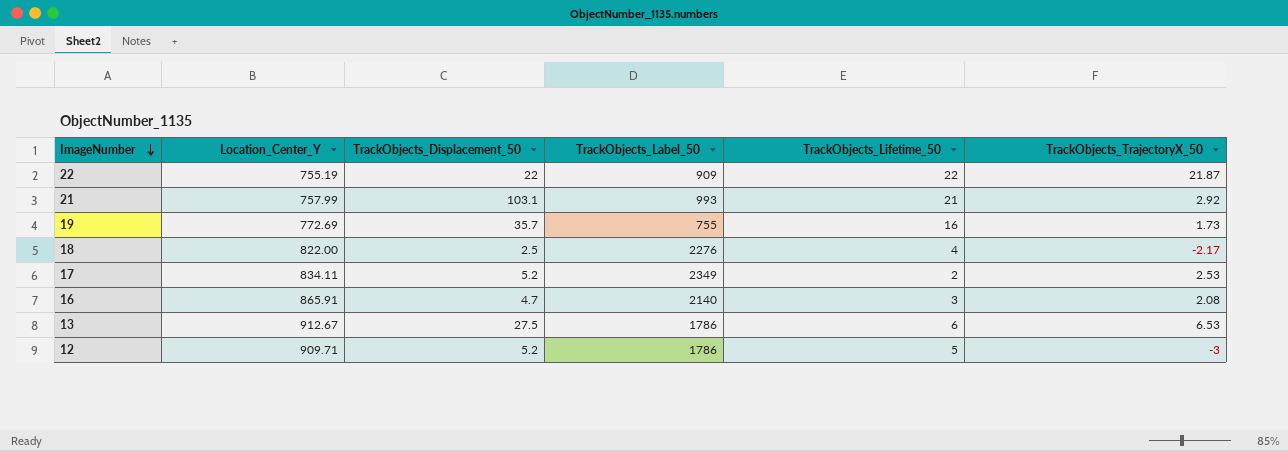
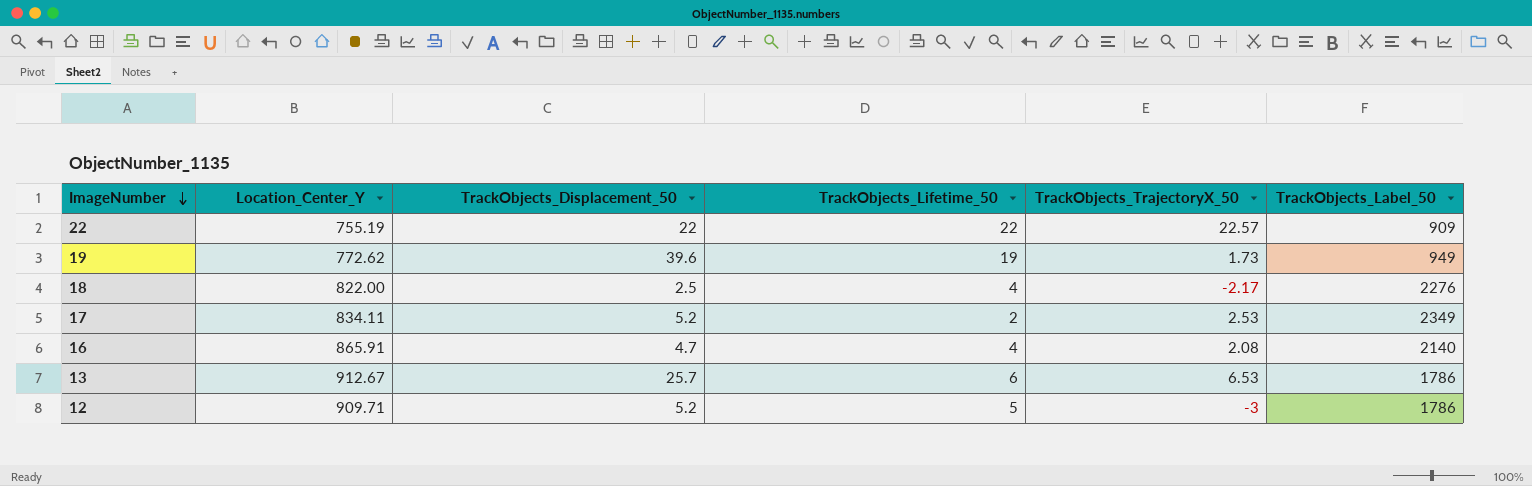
column TrackObjects_Label_50 | position: 4 -> 6
row 21: 757.99 | 103.1 | 993 | 21 | 2.92 -> none
22 | TrackObjects_TrajectoryX_50: 21.87 -> 22.57
19 | Location_Center_Y: 772.69 -> 772.62
19 | TrackObjects_Displacement_50: 35.7 -> 39.6
19 | TrackObjects_Lifetime_50: 16 -> 19
19 | TrackObjects_Label_50: 755 -> 949
16 | TrackObjects_Lifetime_50: 3 -> 4
13 | TrackObjects_Displacement_50: 27.5 -> 25.7

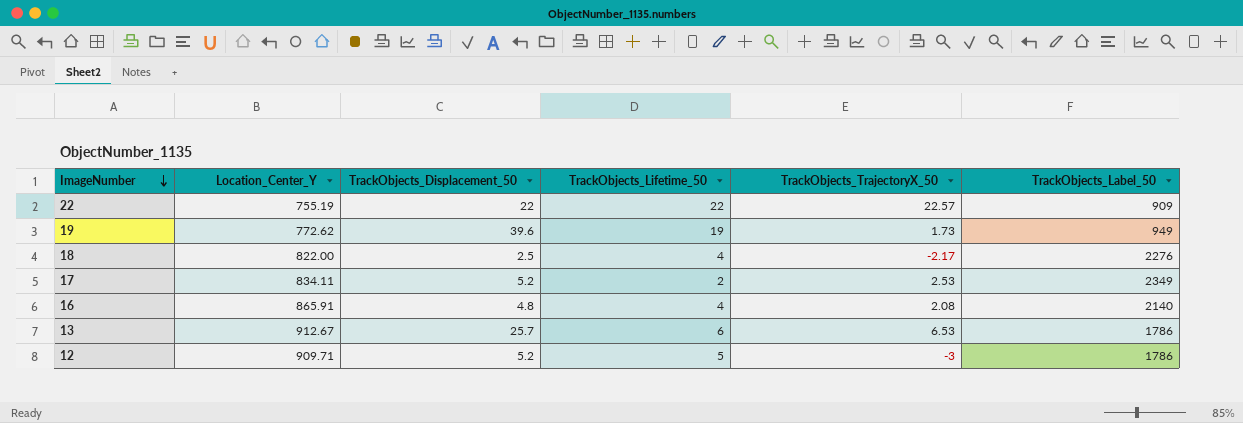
16 | TrackObjects_Displacement_50: 4.7 -> 4.8

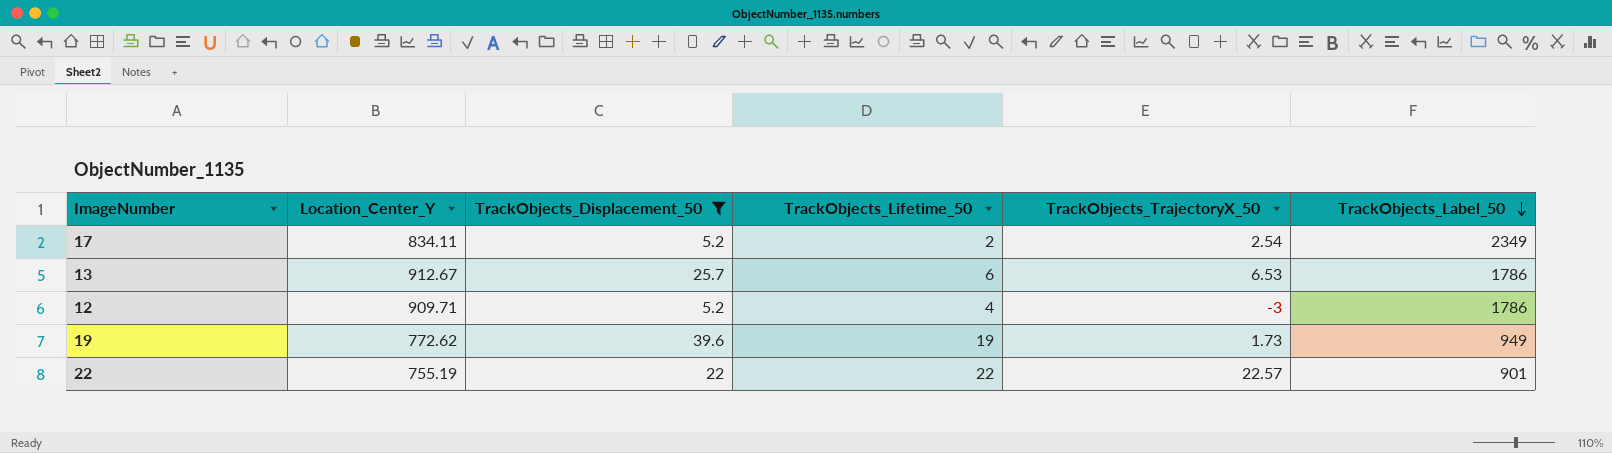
filter: none -> TrackObjects_Displacement_50 >= 5.2
row order: ImageNumber descending -> TrackObjects_Label_50 descending
17 | TrackObjects_TrajectoryX_50: 2.53 -> 2.54
12 | TrackObjects_Lifetime_50: 5 -> 4
22 | TrackObjects_Label_50: 909 -> 901

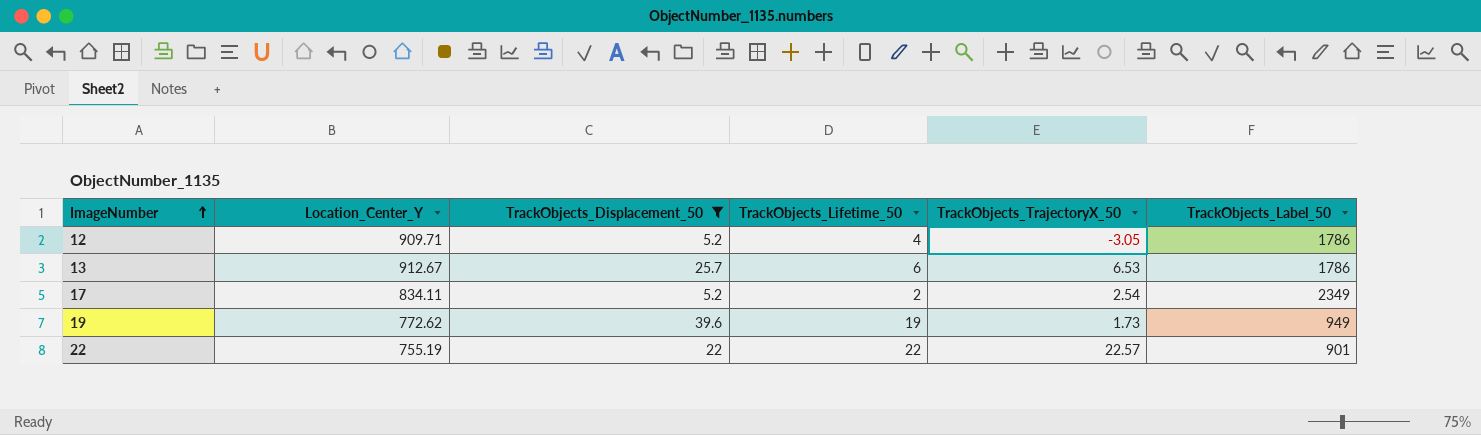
row order: TrackObjects_Label_50 descending -> ImageNumber ascending
12 | TrackObjects_TrajectoryX_50: -3 -> -3.05

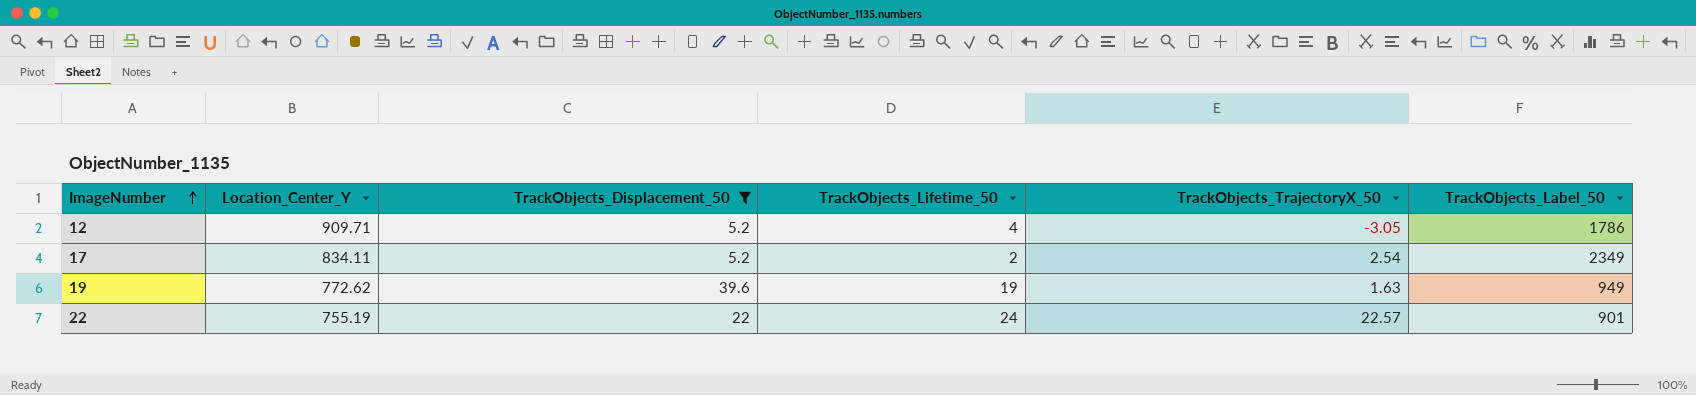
row 13: 912.67 | 25.7 | 6 | 6.53 | 1786 -> none
19 | TrackObjects_TrajectoryX_50: 1.73 -> 1.63
22 | TrackObjects_Lifetime_50: 22 -> 24

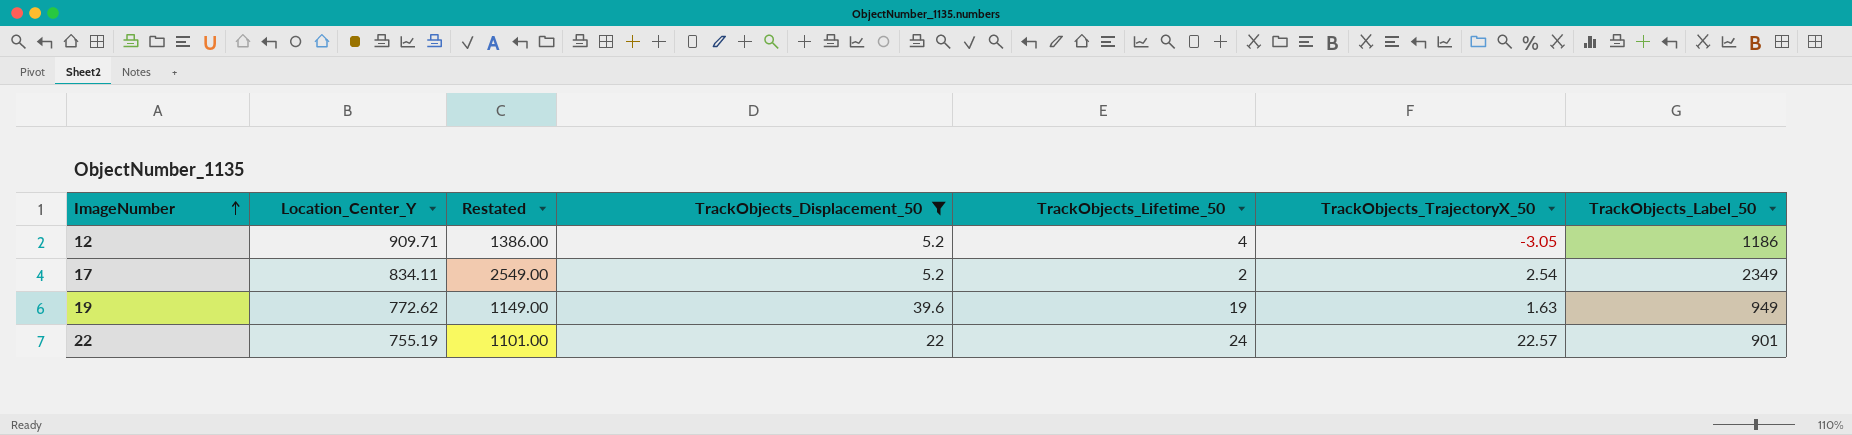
column Restated | formula: none -> [TrackObjects_Label_50] + 200
12 | TrackObjects_Label_50: 1786 -> 1186

